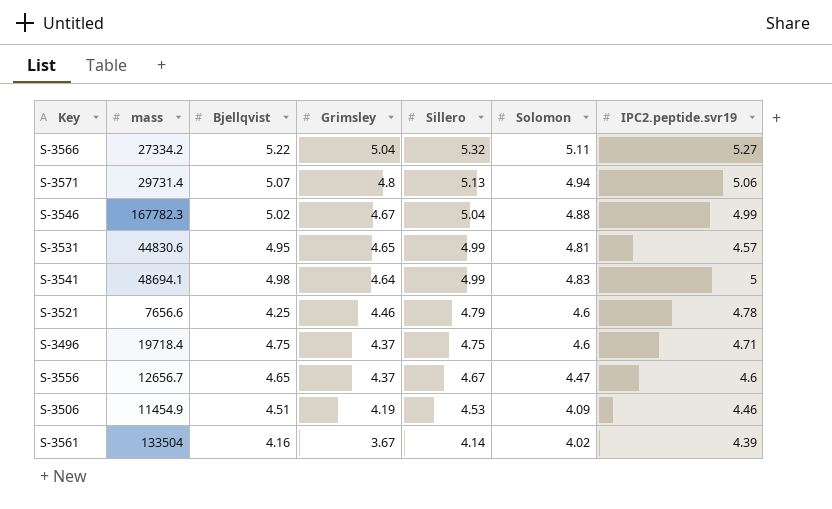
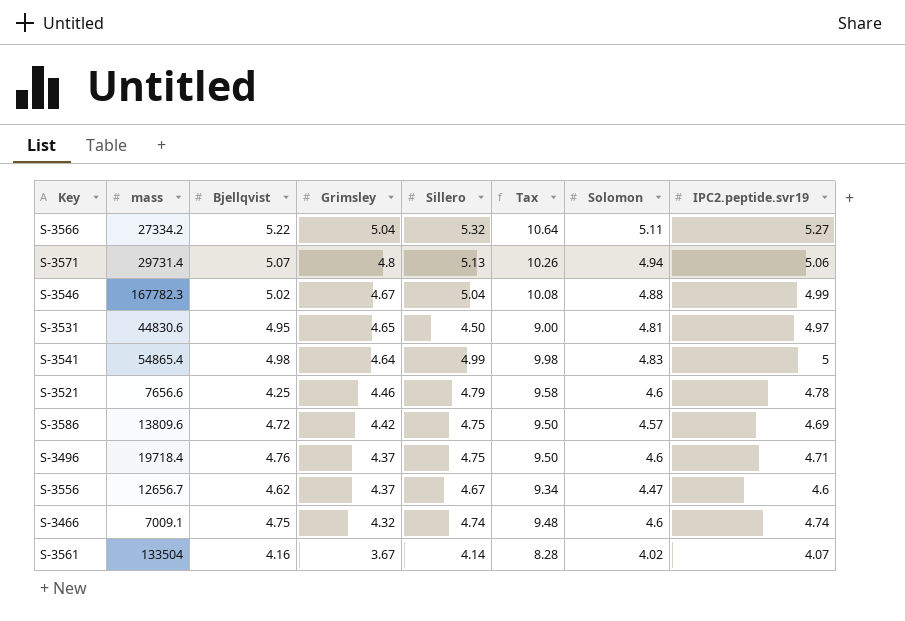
column Tax | formula: none -> [Sillero] * 2
row S-3506: 11454.9 | 4.51 | 4.19 | 4.53 | 4.09 | 4.46 -> none
S-3531 | Sillero: 4.99 -> 4.50
S-3531 | IPC2.peptide.svr19: 4.57 -> 4.97
S-3541 | mass: 48694.1 -> 54865.4
row S-3586: none -> 13809.6 | 4.72 | 4.42 | 4.75 | 9.50 | 4.57 | 4.69
S-3496 | Bjellqvist: 4.75 -> 4.76
S-3556 | Bjellqvist: 4.65 -> 4.62
row S-3466: none -> 7009.1 | 4.75 | 4.32 | 4.74 | 9.48 | 4.6 | 4.74
S-3561 | IPC2.peptide.svr19: 4.39 -> 4.07

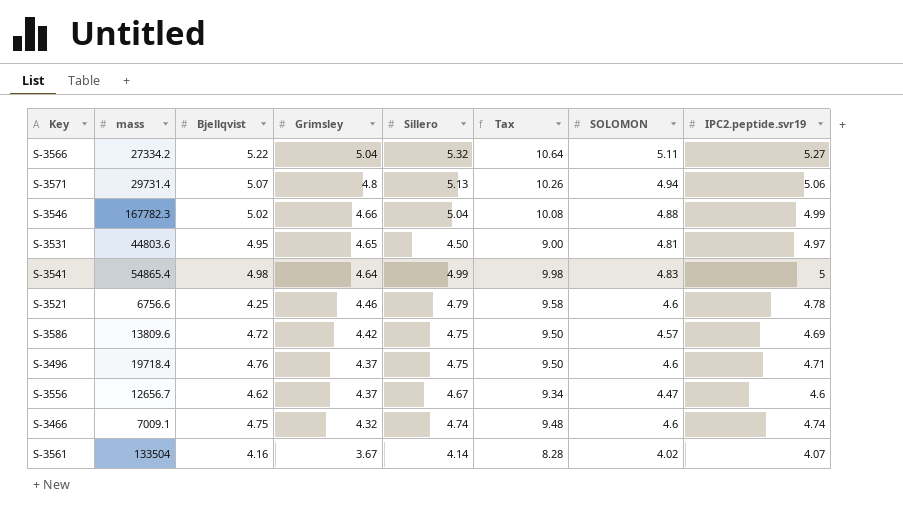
column name: Solomon -> SOLOMON
S-3546 | Grimsley: 4.67 -> 4.66
S-3531 | mass: 44830.6 -> 44803.6
S-3521 | mass: 7656.6 -> 6756.6

